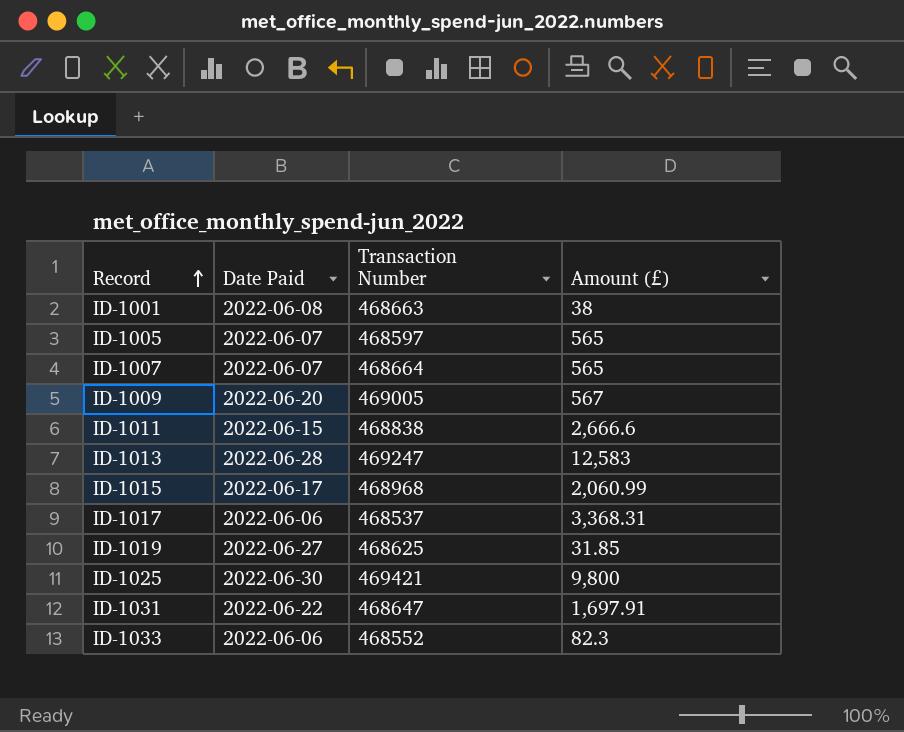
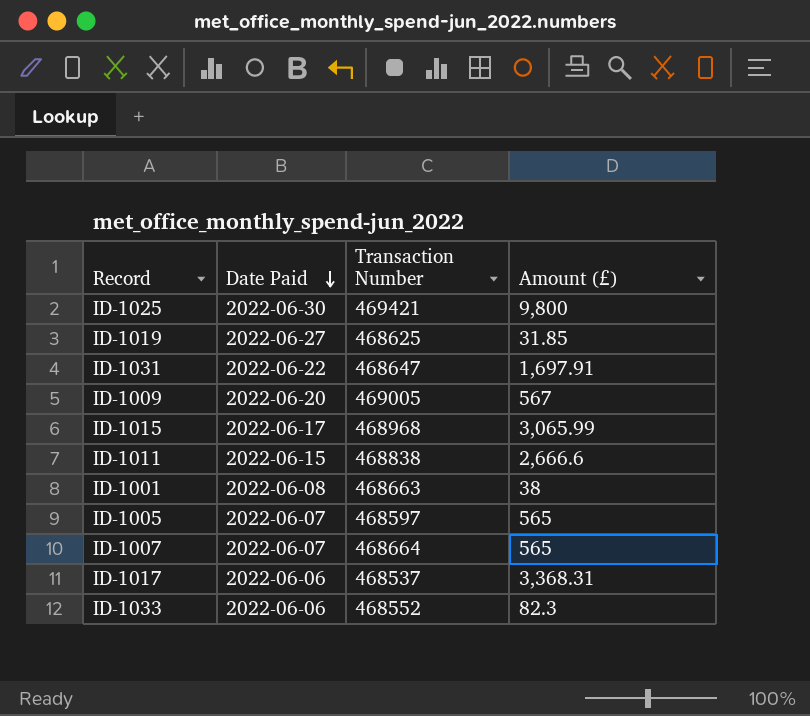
row order: Record ascending -> Date Paid descending
row ID-1013: 2022-06-28 | 469247 | 12,583 -> none
ID-1015 | Amount (£): 2,060.99 -> 3,065.99

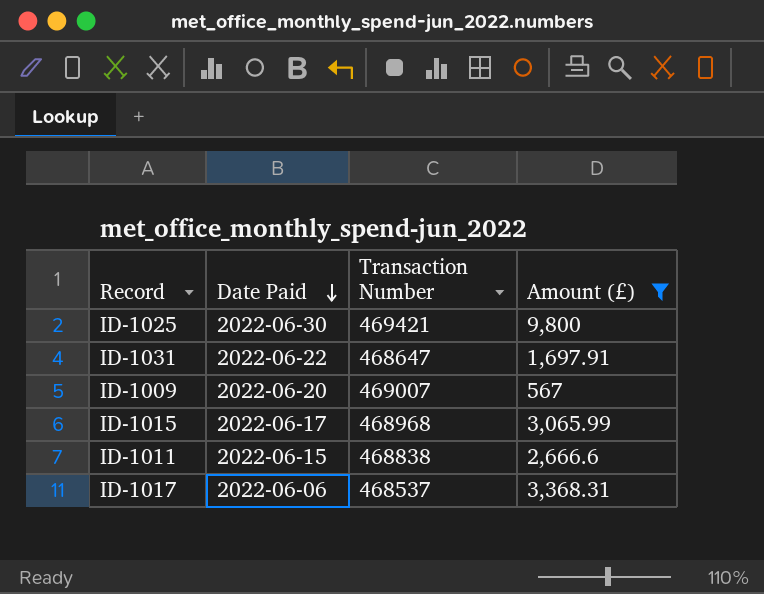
filter: none -> Amount (£) >= 567
ID-1009 | Transaction Number: 469005 -> 469007

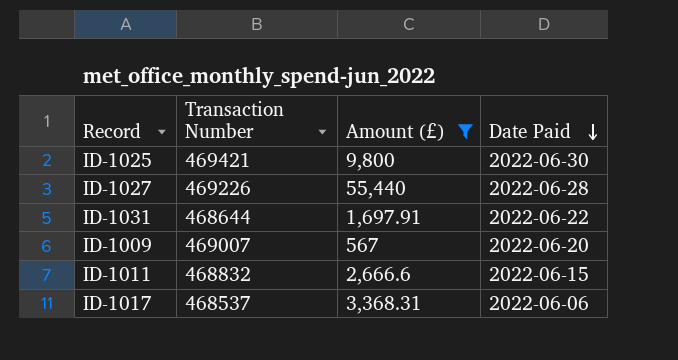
column Date Paid | position: 2 -> 4
row ID-1015: 2022-06-17 | 468968 | 3,065.99 -> none
row ID-1027: none -> 469226 | 55,440 | 2022-06-28
ID-1031 | Transaction Number: 468647 -> 468644
ID-1011 | Transaction Number: 468838 -> 468832

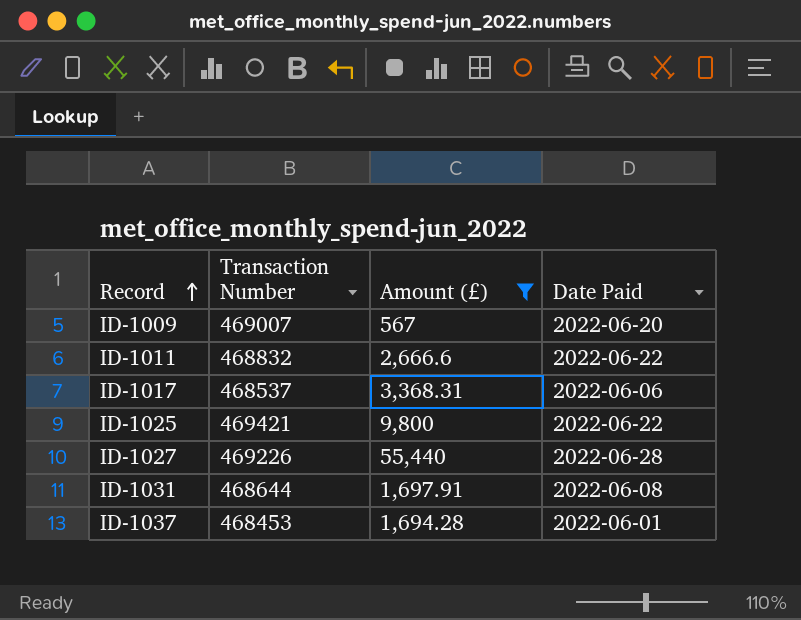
row order: Date Paid descending -> Record ascending
ID-1011 | Date Paid: 2022-06-15 -> 2022-06-22
ID-1025 | Date Paid: 2022-06-30 -> 2022-06-22
ID-1031 | Date Paid: 2022-06-22 -> 2022-06-08
row ID-1037: none -> 468453 | 1,694.28 | 2022-06-01

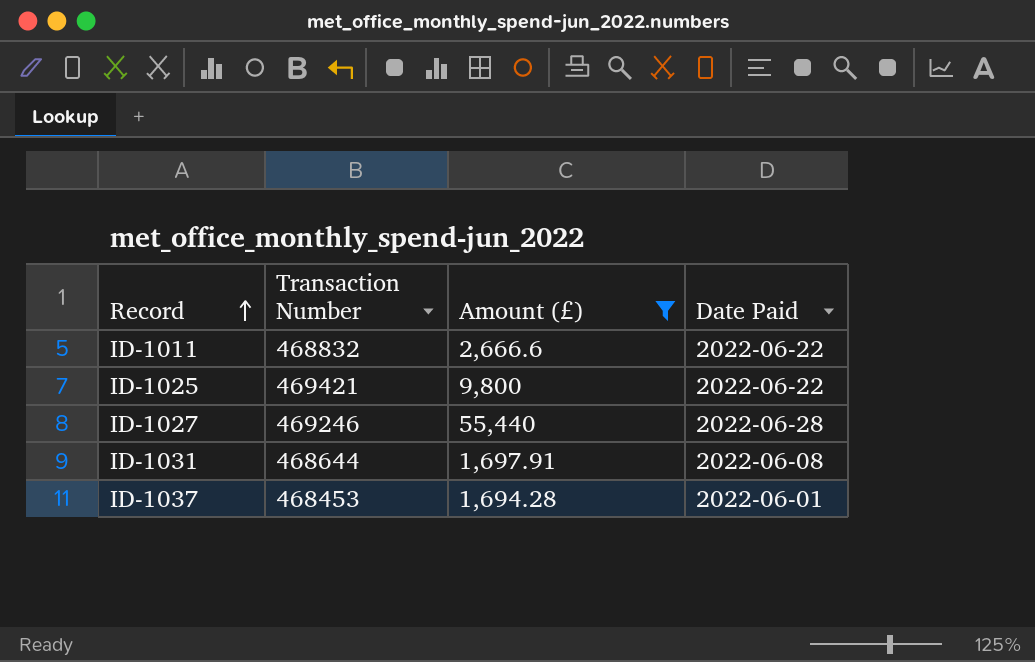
row ID-1009: 469007 | 567 | 2022-06-20 -> none
row ID-1017: 468537 | 3,368.31 | 2022-06-06 -> none
ID-1027 | Transaction Number: 469226 -> 469246

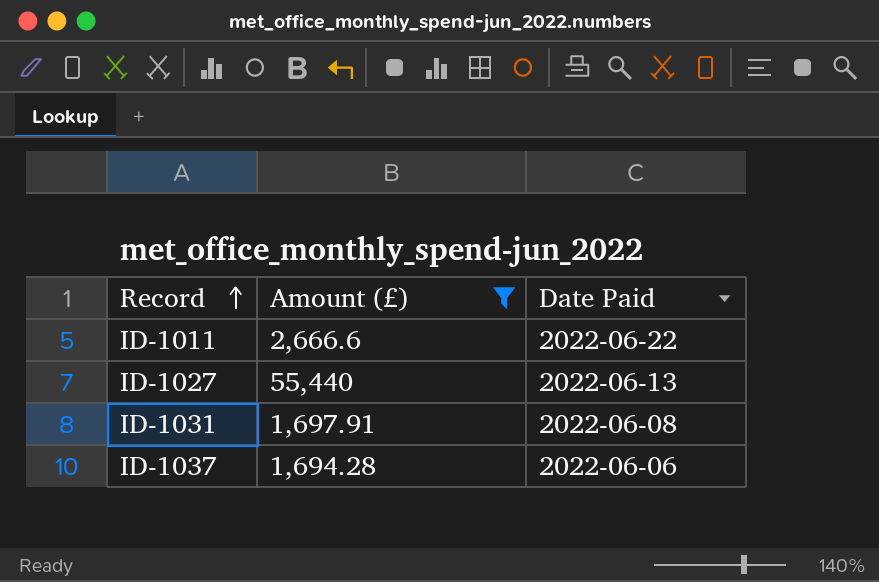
column Transaction Number | position: 2 -> none
row ID-1025: 469421 | 9,800 | 2022-06-22 -> none
ID-1027 | Date Paid: 2022-06-28 -> 2022-06-13
ID-1037 | Date Paid: 2022-06-01 -> 2022-06-06

